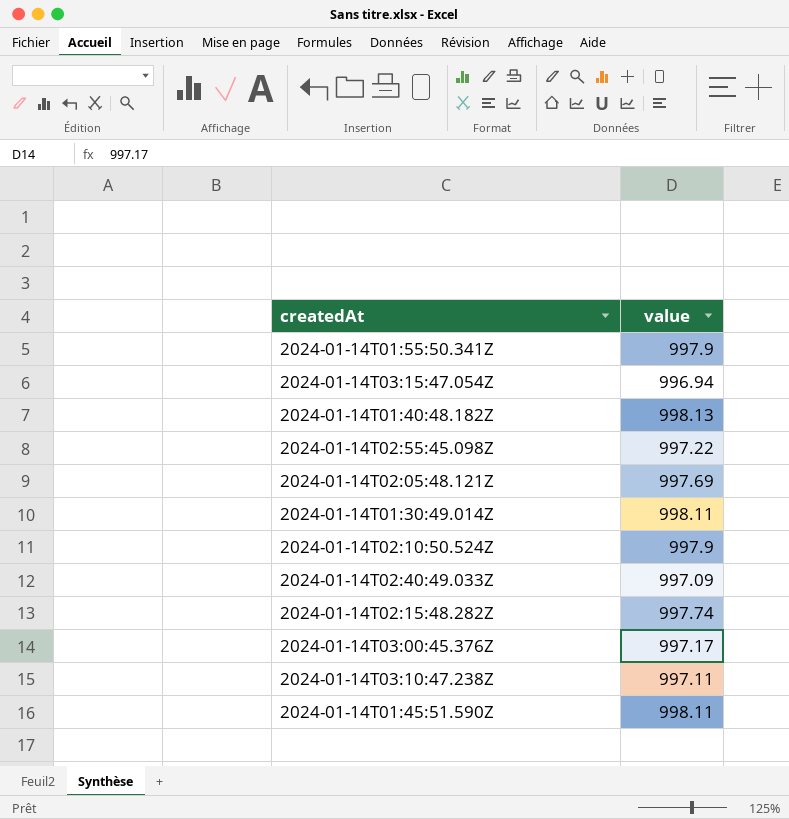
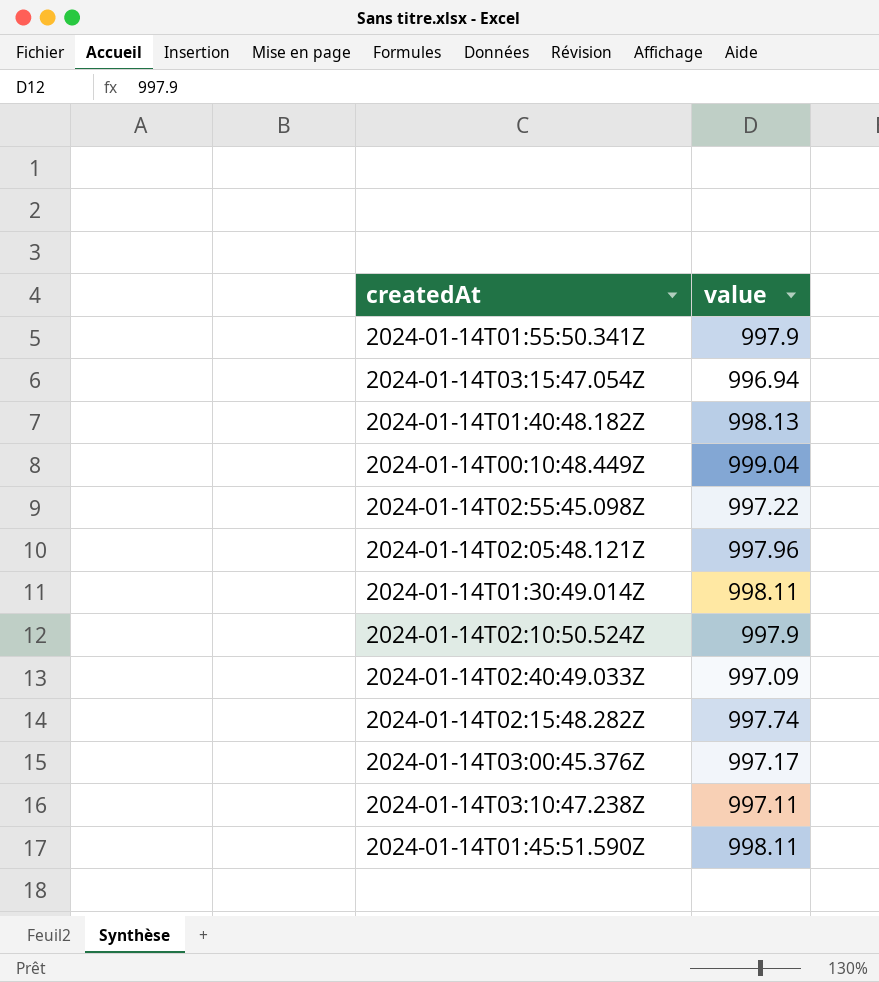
row 2024-01-14T00:10:48.449Z: none -> 999.04
2024-01-14T02:05:48.121Z | value: 997.69 -> 997.96

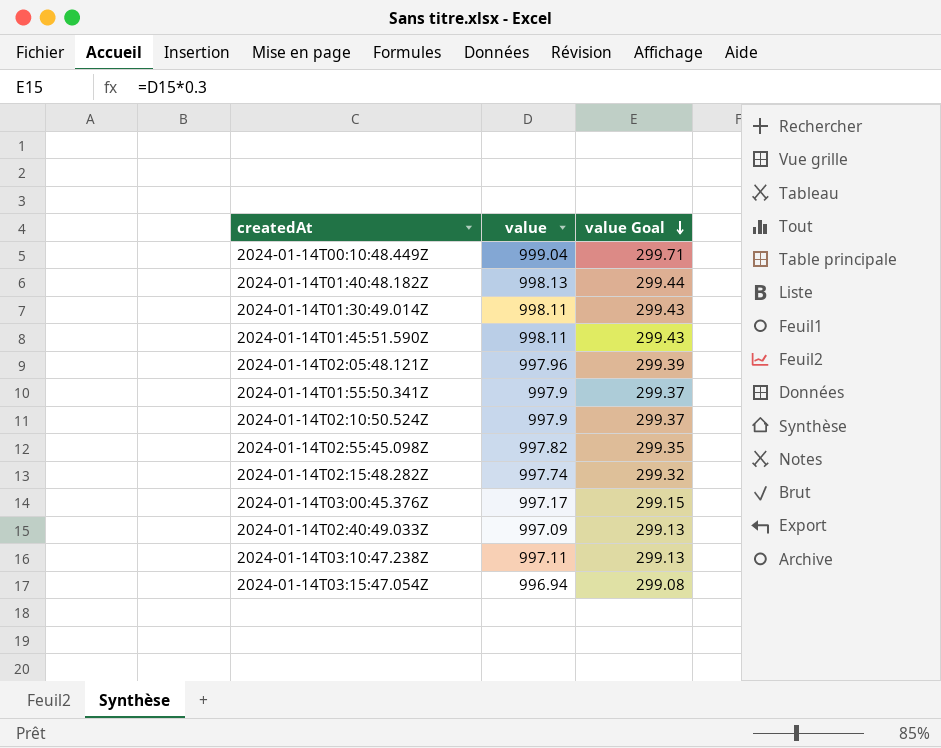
row order: none -> value Goal descending
column value Goal | formula: none -> [value] * 0.3
2024-01-14T02:55:45.098Z | value: 997.22 -> 997.82

